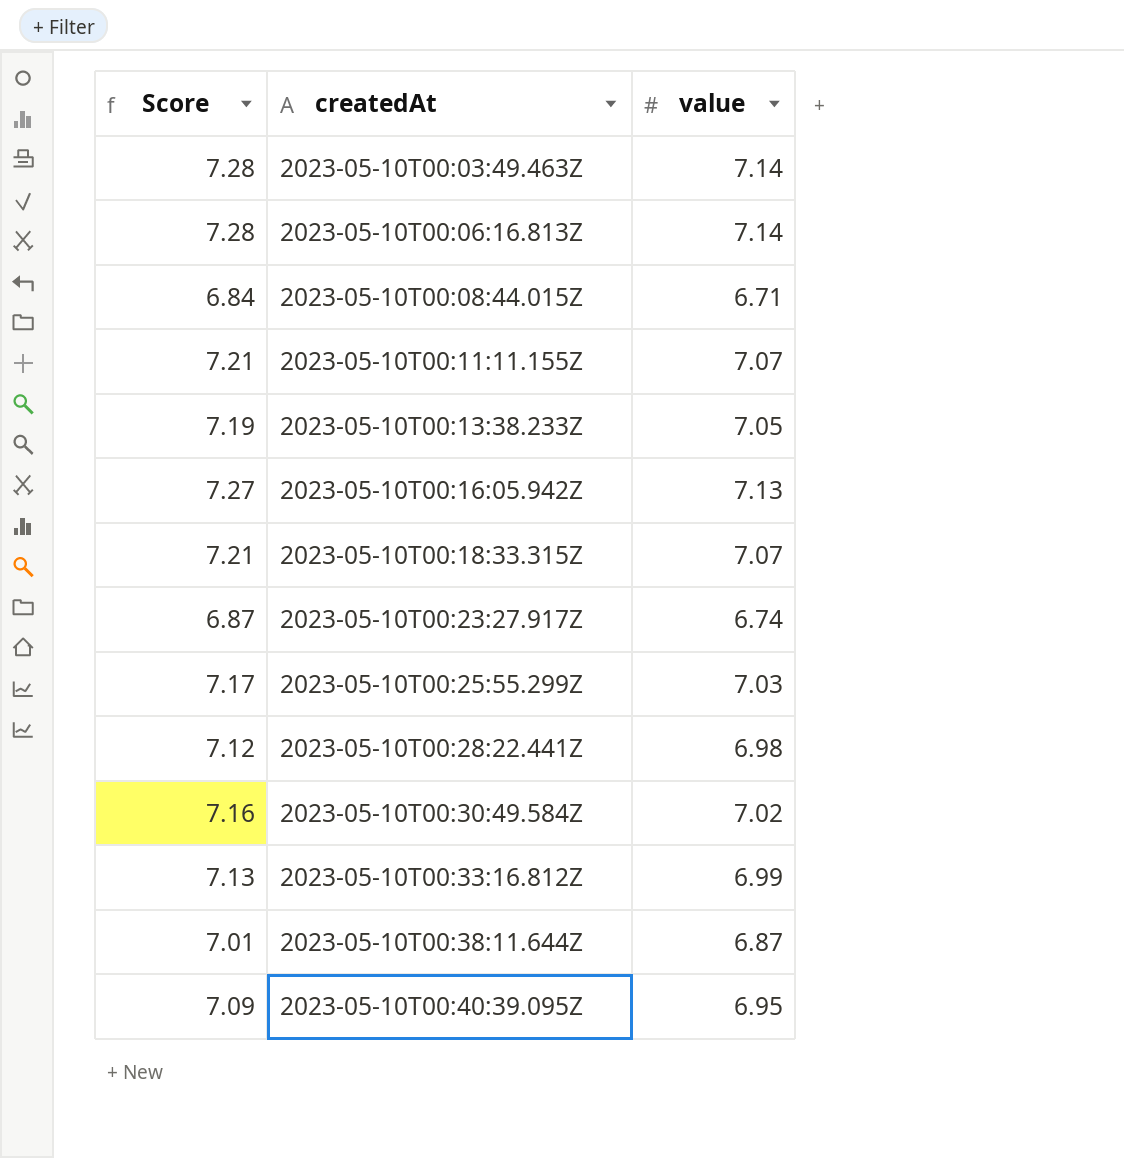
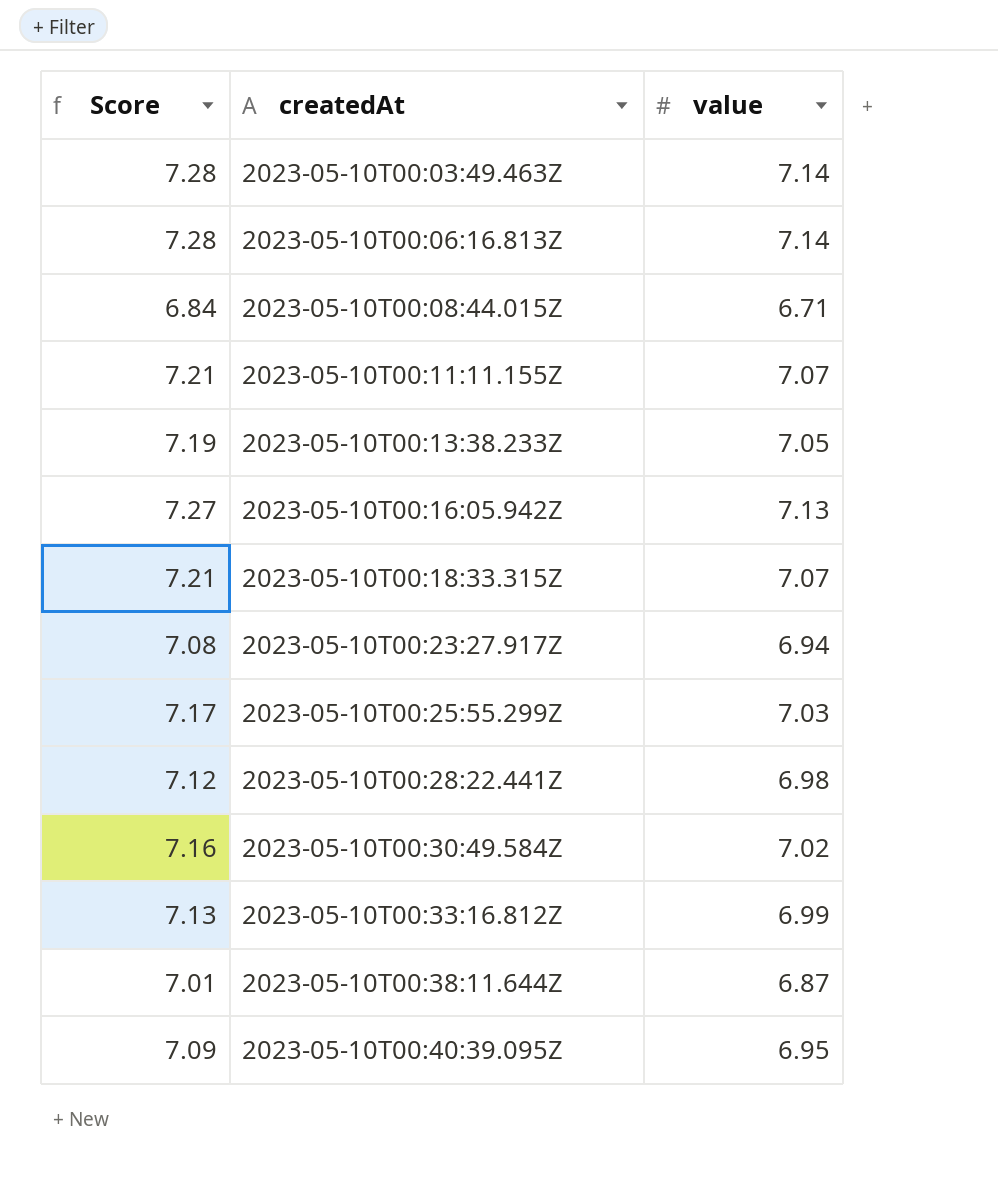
2023-05-10T00:23:27.917Z | Score: 6.87 -> 7.08
2023-05-10T00:23:27.917Z | value: 6.74 -> 6.94

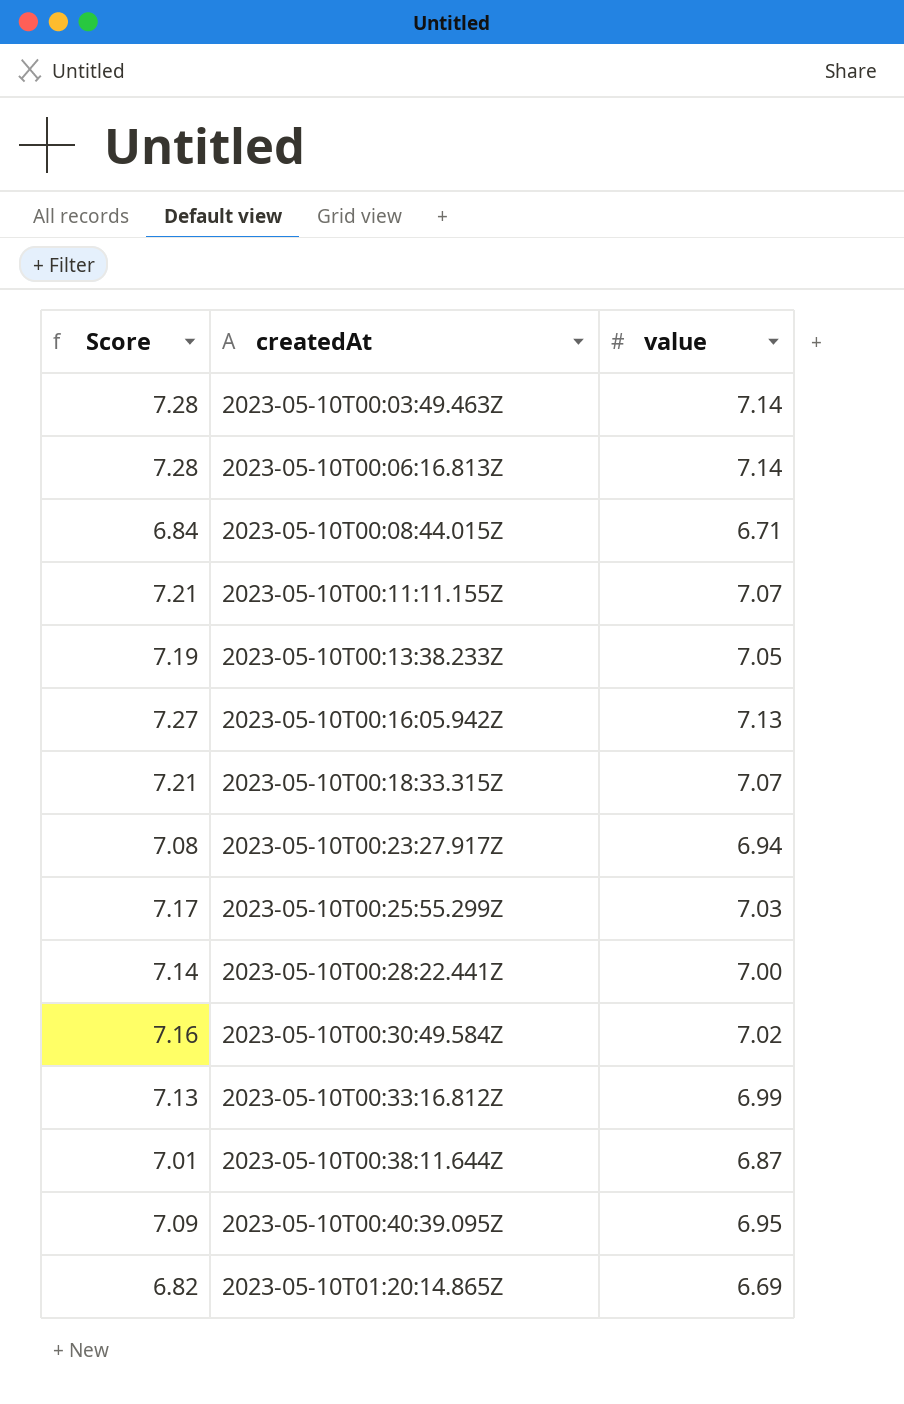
2023-05-10T00:28:22.441Z | Score: 7.12 -> 7.14
2023-05-10T00:28:22.441Z | value: 6.98 -> 7.00
row 2023-05-10T01:20:14.865Z: none -> 6.82 | 6.69

